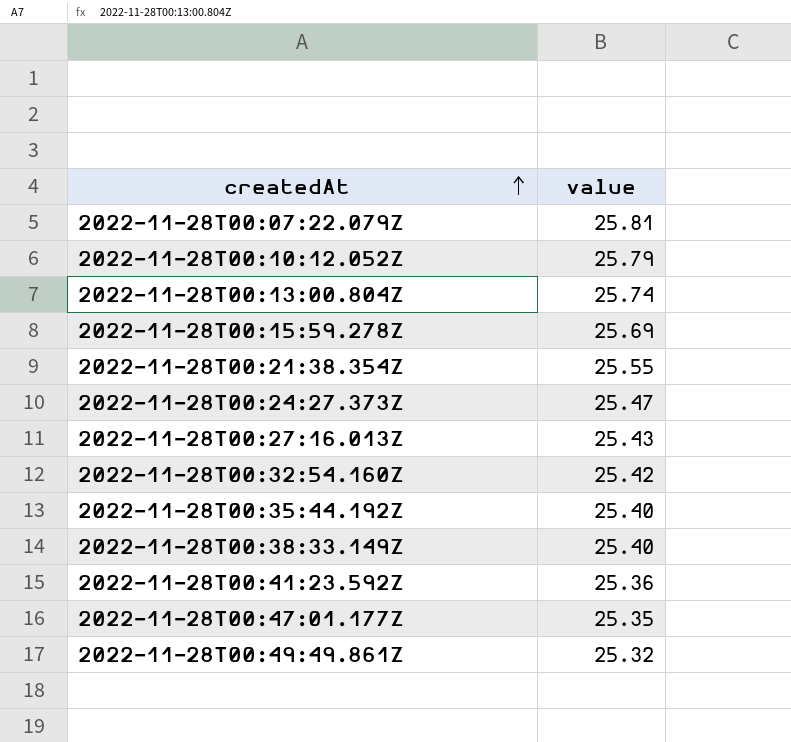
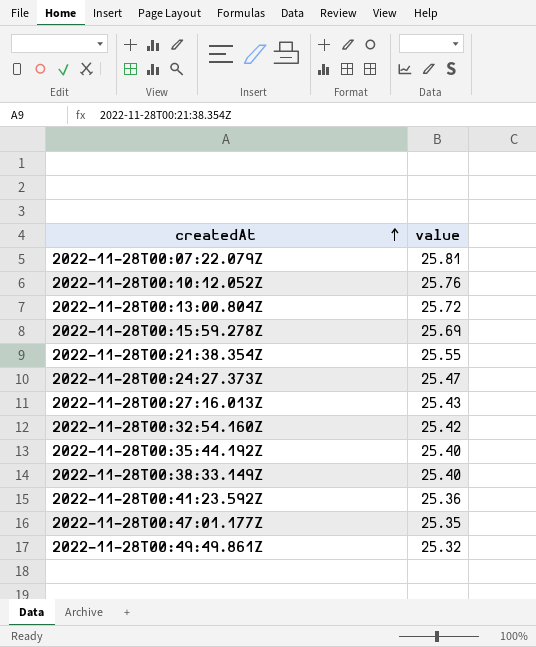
2022-11-28T00:10:12.052Z | value: 25.79 -> 25.76
2022-11-28T00:13:00.804Z | value: 25.74 -> 25.72

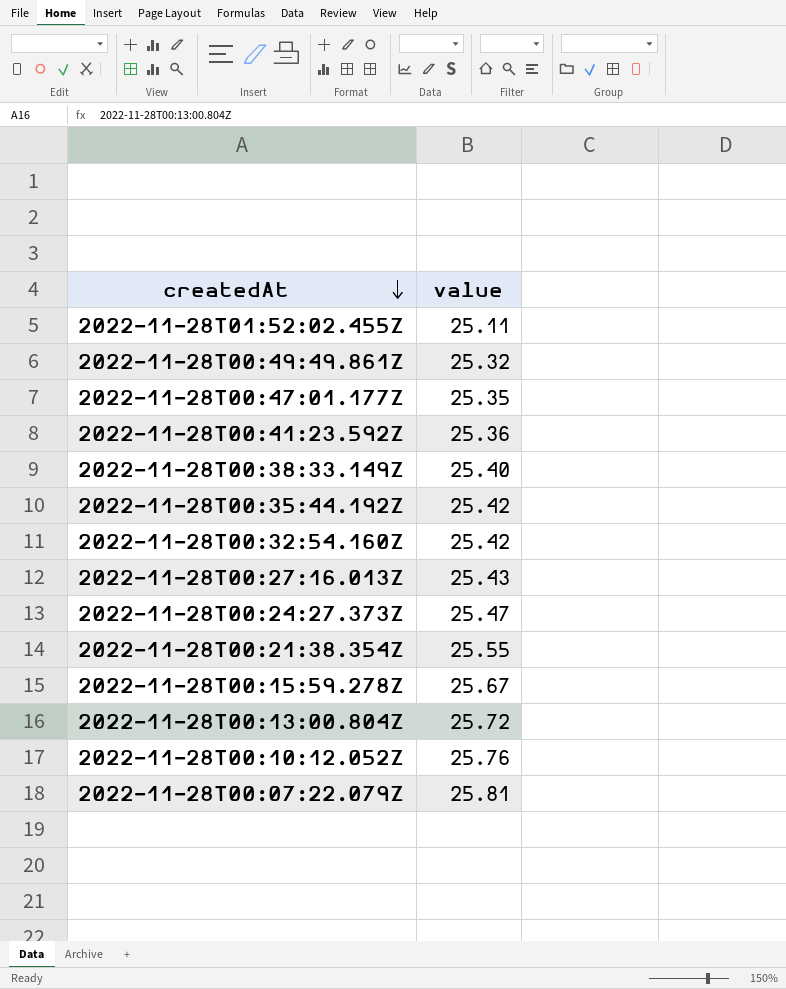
row order: createdAt ascending -> createdAt descending
row 2022-11-28T01:52:02.455Z: none -> 25.11
2022-11-28T00:35:44.192Z | value: 25.40 -> 25.42
2022-11-28T00:15:59.278Z | value: 25.69 -> 25.67

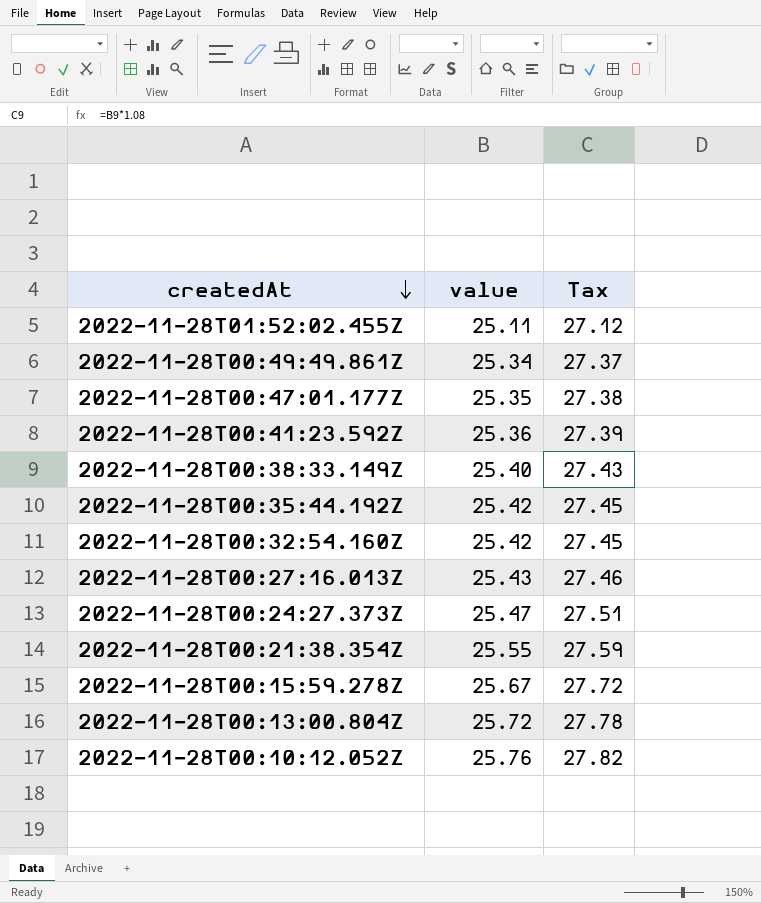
column Tax | formula: none -> [value] * 1.08
row 2022-11-28T00:07:22.079Z: 25.81 -> none
2022-11-28T00:49:49.861Z | value: 25.32 -> 25.34

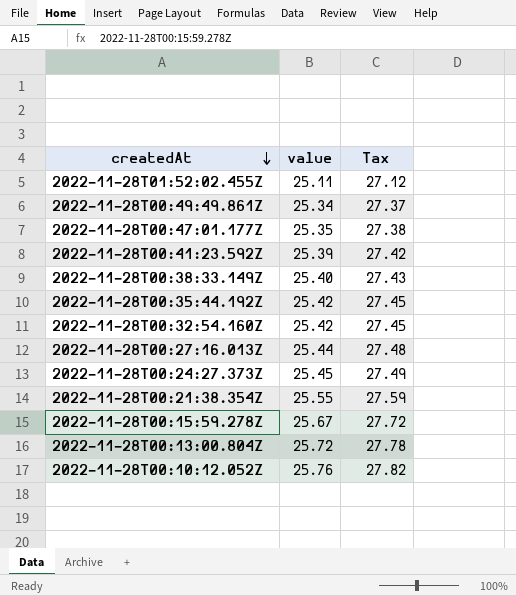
2022-11-28T00:41:23.592Z | value: 25.36 -> 25.39
2022-11-28T00:41:23.592Z | Tax: 27.39 -> 27.42
2022-11-28T00:27:16.013Z | value: 25.43 -> 25.44
2022-11-28T00:27:16.013Z | Tax: 27.46 -> 27.48
2022-11-28T00:24:27.373Z | value: 25.47 -> 25.45
2022-11-28T00:24:27.373Z | Tax: 27.51 -> 27.49

